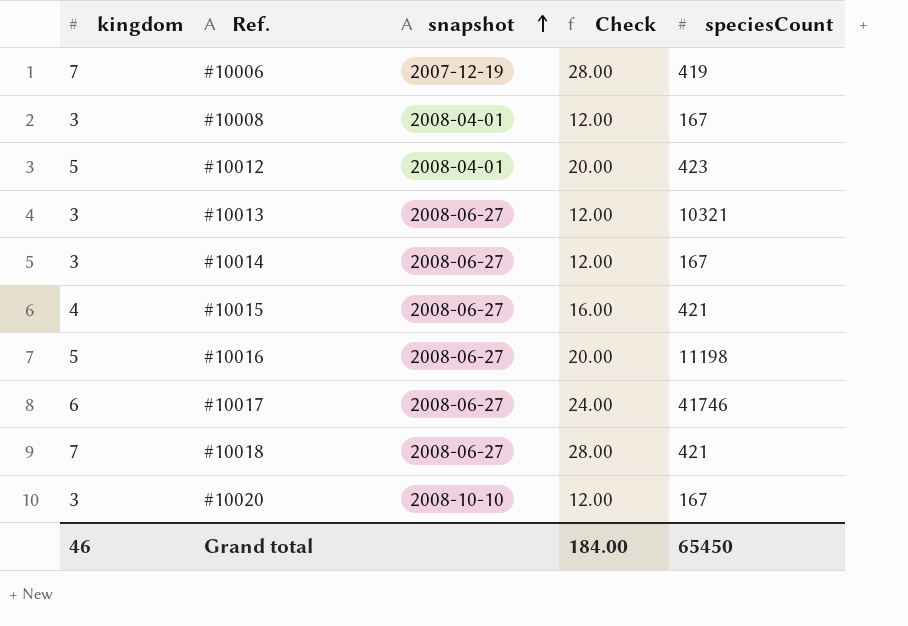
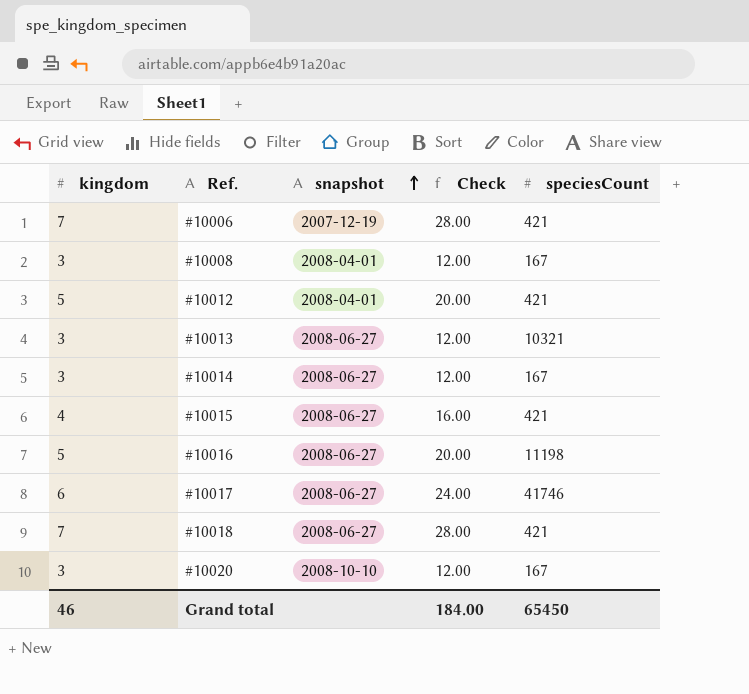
#10006 | speciesCount: 419 -> 421
#10012 | speciesCount: 423 -> 421

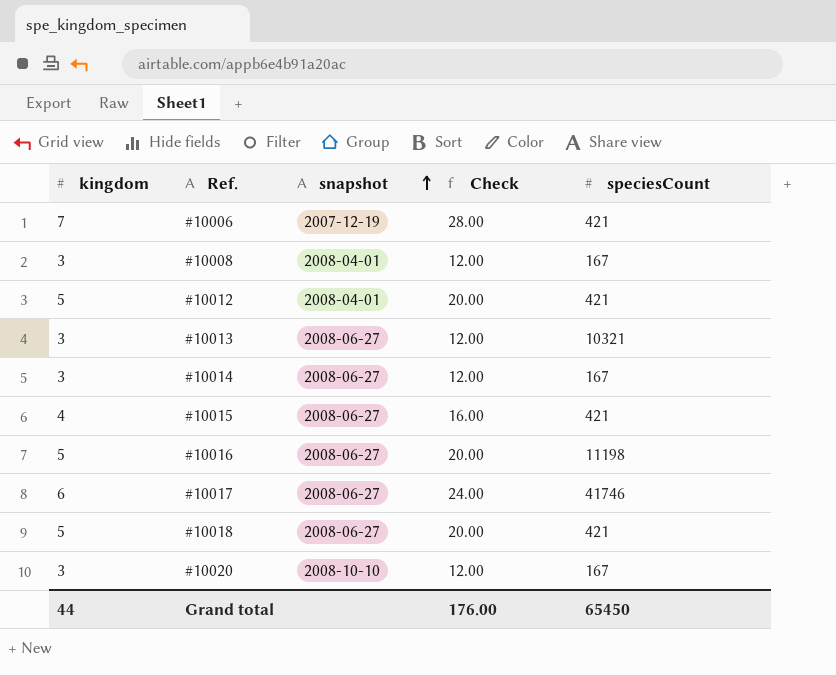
#10018 | kingdom: 7 -> 5
#10018 | Check: 28.00 -> 20.00
Grand total | kingdom: 46 -> 44
Grand total | Check: 184.00 -> 176.00

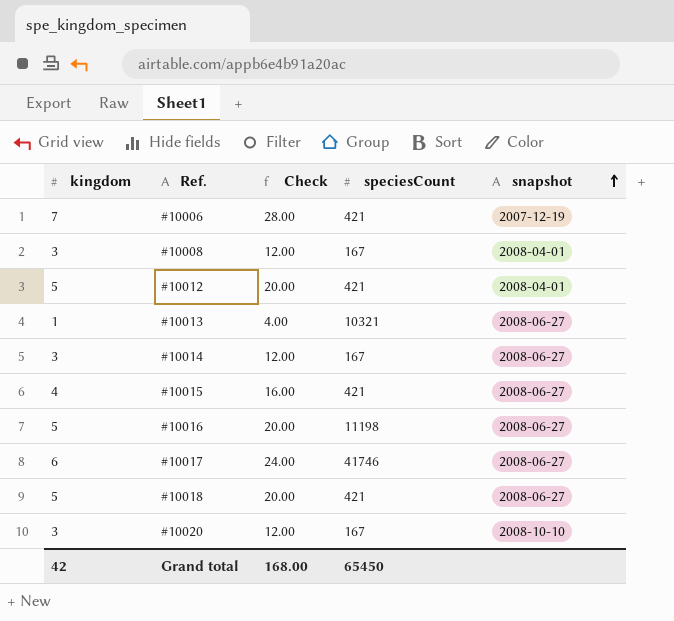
column snapshot | position: 3 -> 5
#10013 | kingdom: 3 -> 1
#10013 | Check: 12.00 -> 4.00
Grand total | kingdom: 44 -> 42
Grand total | Check: 176.00 -> 168.00

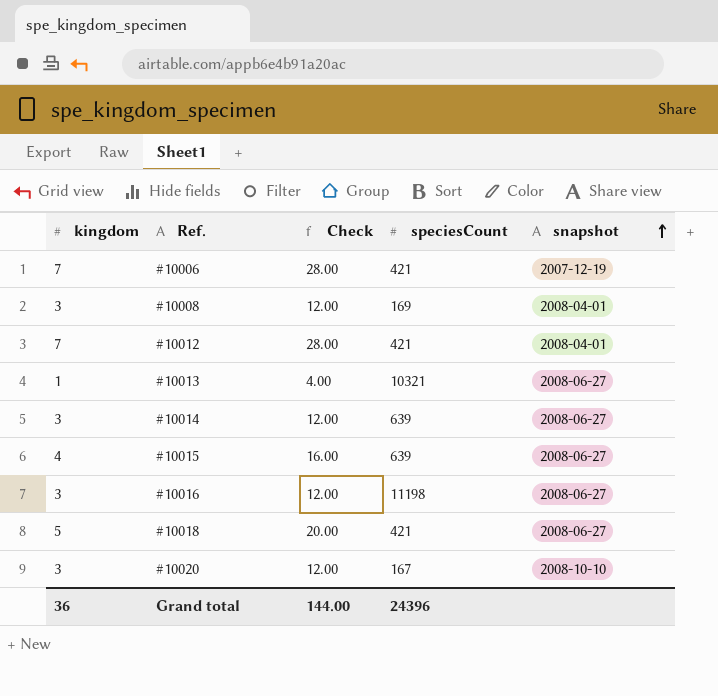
row #10017: 6 | 24.00 | 41746 | 2008-06-27 -> none
#10008 | speciesCount: 167 -> 169
#10012 | kingdom: 5 -> 7
#10012 | Check: 20.00 -> 28.00
#10014 | speciesCount: 167 -> 639
#10015 | speciesCount: 421 -> 639
#10016 | kingdom: 5 -> 3
#10016 | Check: 20.00 -> 12.00
Grand total | kingdom: 42 -> 36
Grand total | Check: 168.00 -> 144.00
Grand total | speciesCount: 65450 -> 24396

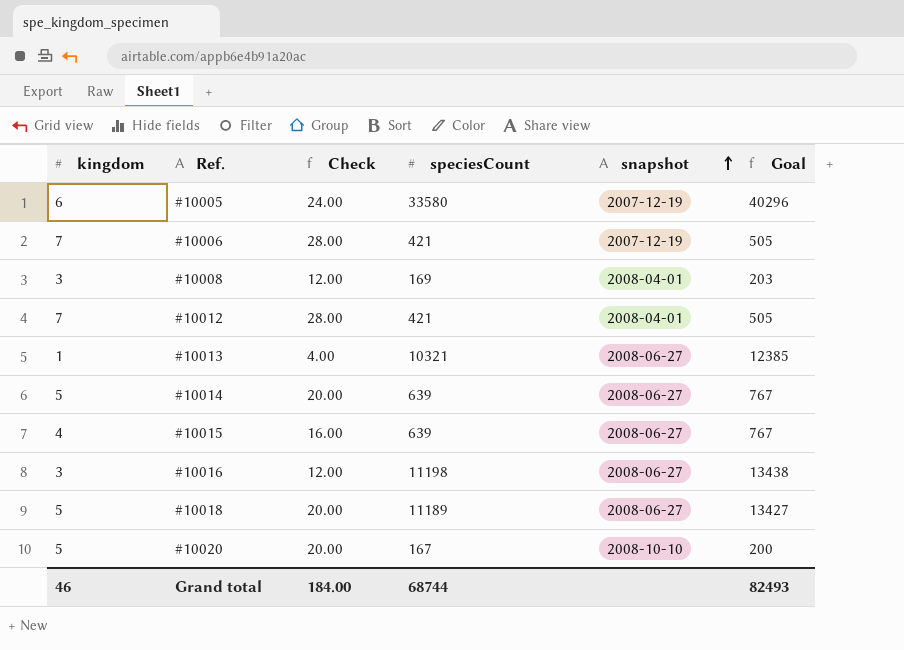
column Goal | formula: none -> [speciesCount] * 1.2
row #10005: none -> 6 | 24.00 | 33580 | 2007-12-19 | 40296
#10014 | kingdom: 3 -> 5
#10014 | Check: 12.00 -> 20.00
#10018 | speciesCount: 421 -> 11189
#10020 | kingdom: 3 -> 5
#10020 | Check: 12.00 -> 20.00
Grand total | kingdom: 36 -> 46
Grand total | Check: 144.00 -> 184.00
Grand total | speciesCount: 24396 -> 68744

